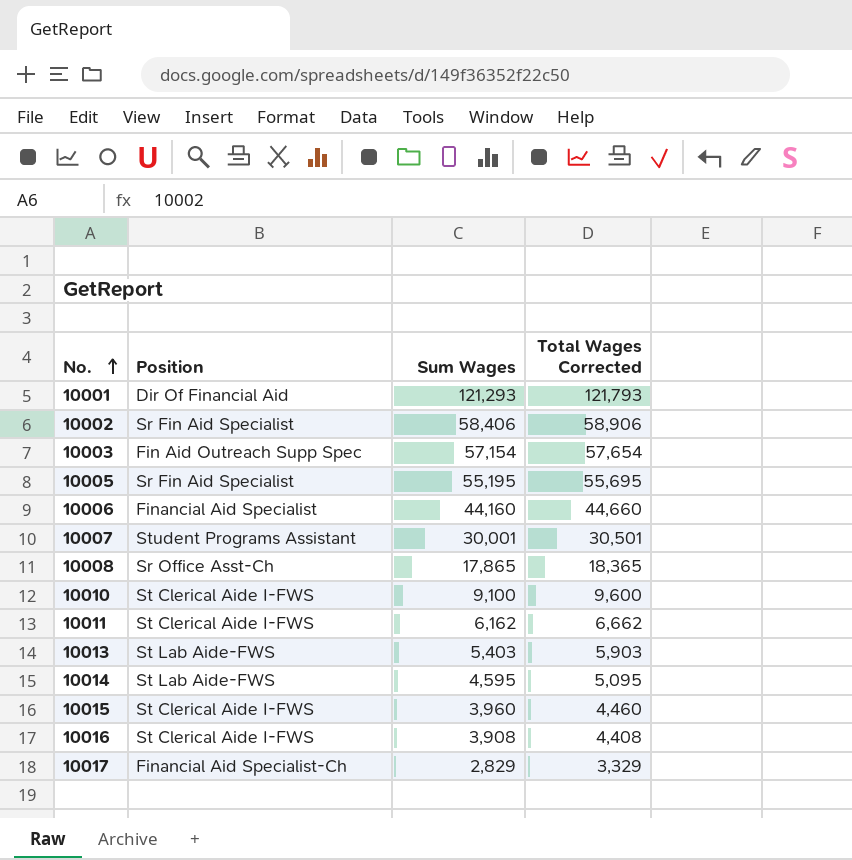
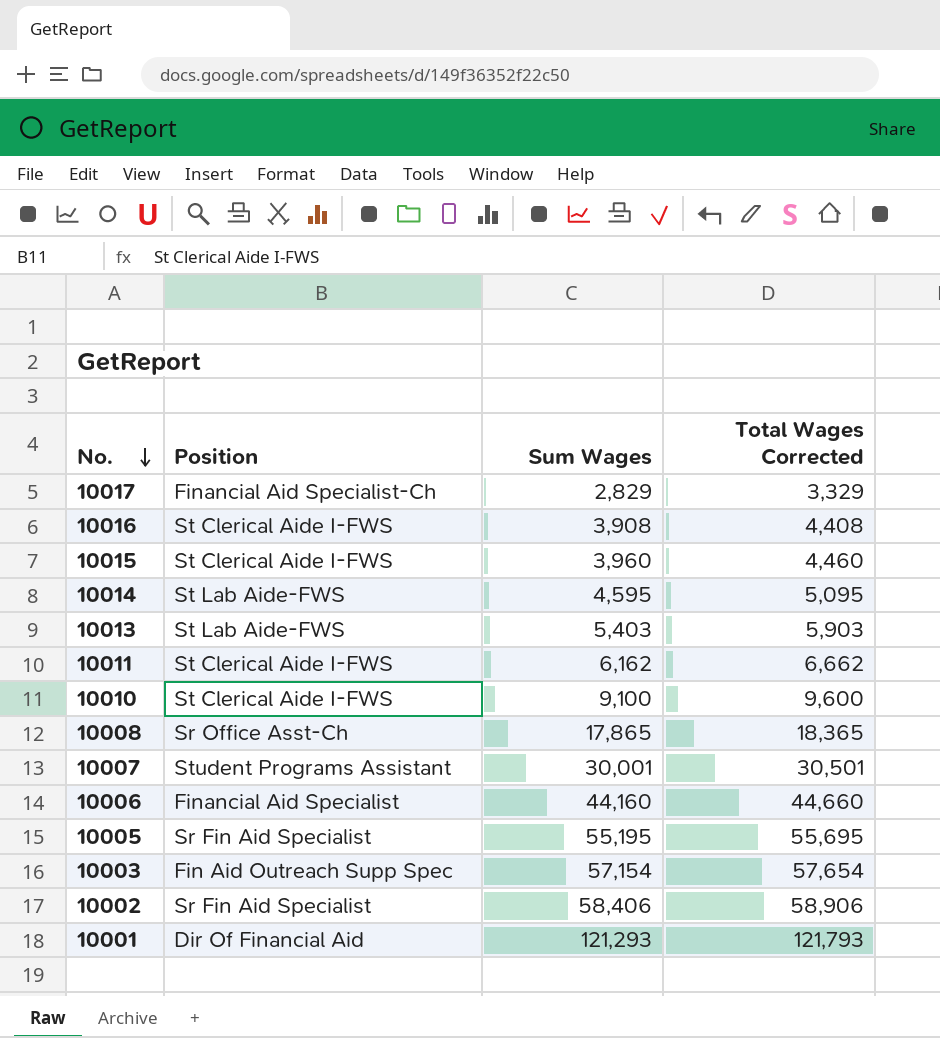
row order: No. ascending -> No. descending

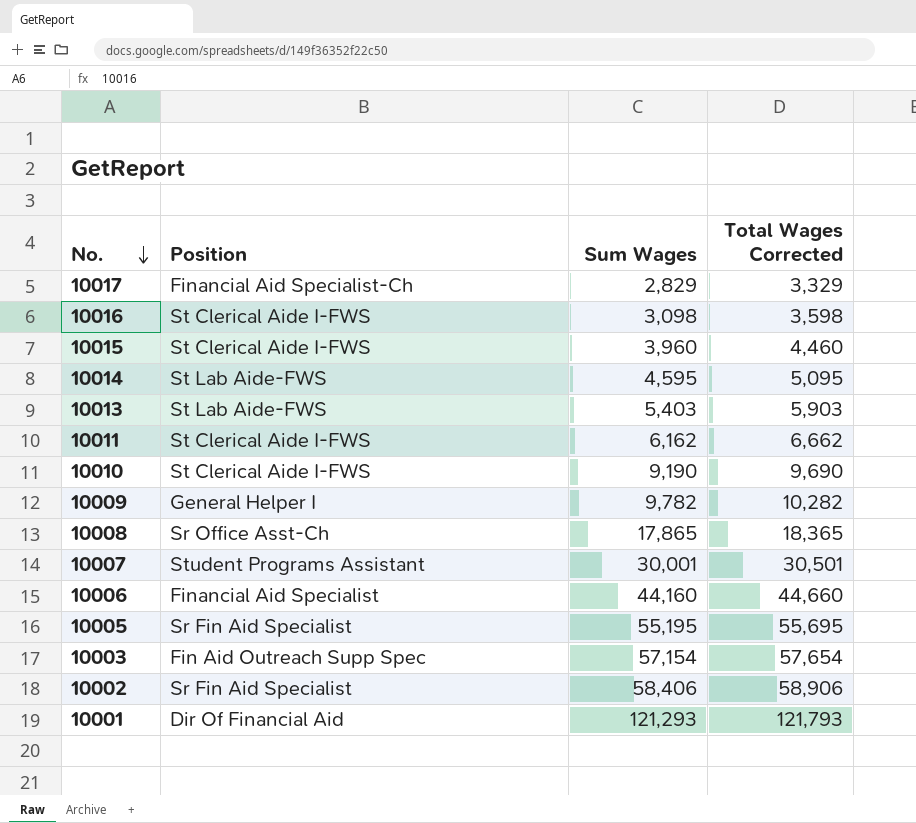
10016 | Sum Wages: 3,908 -> 3,098
10016 | Total Wages Corrected: 4,408 -> 3,598
10010 | Sum Wages: 9,100 -> 9,190
10010 | Total Wages Corrected: 9,600 -> 9,690
row 10009: none -> General Helper I | 9,782 | 10,282

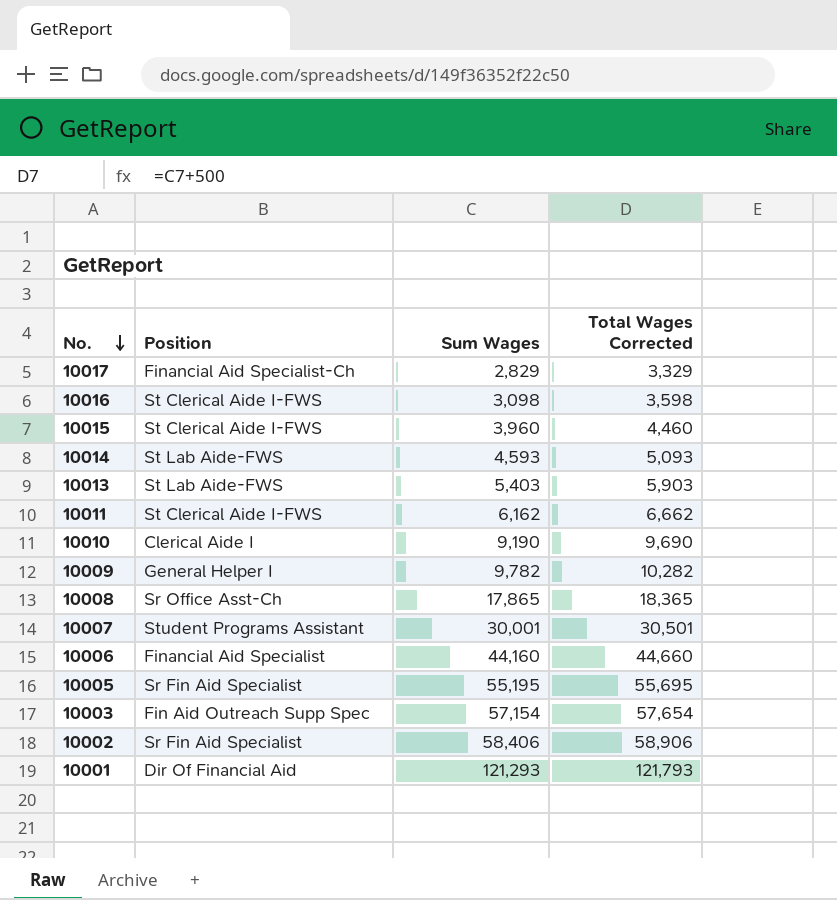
10014 | Sum Wages: 4,595 -> 4,593
10014 | Total Wages Corrected: 5,095 -> 5,093
10010 | Position: St Clerical Aide I-FWS -> Clerical Aide I

